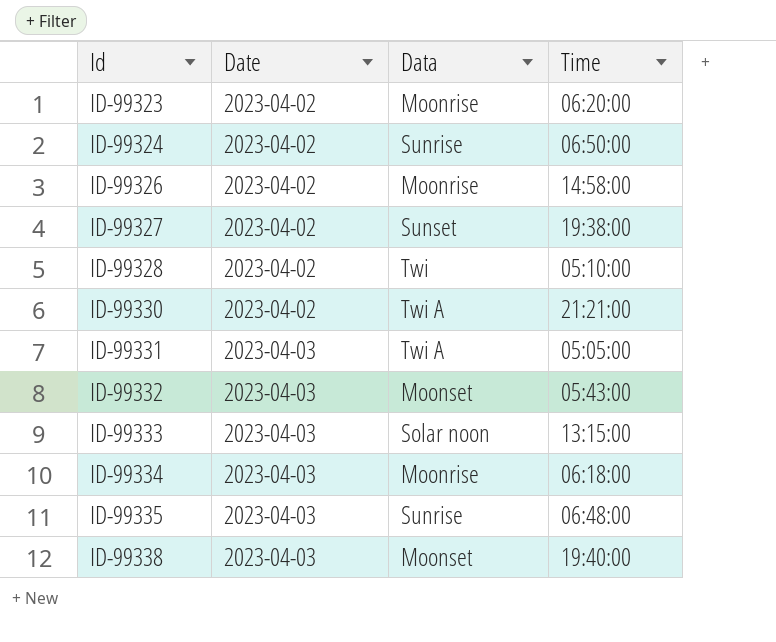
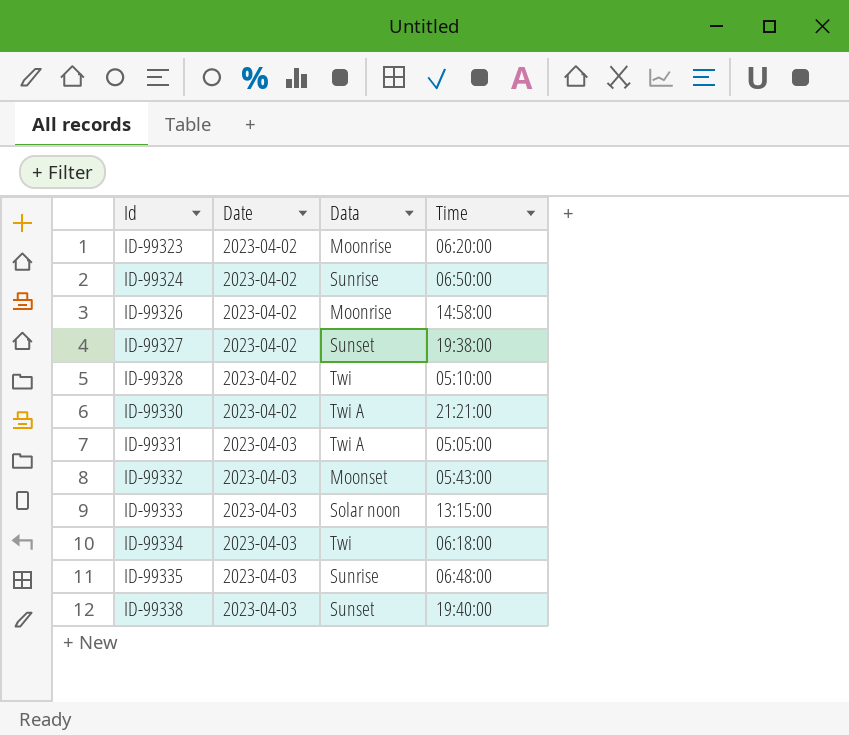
ID-99334 | Data: Moonrise -> Twi
ID-99338 | Data: Moonset -> Sunset

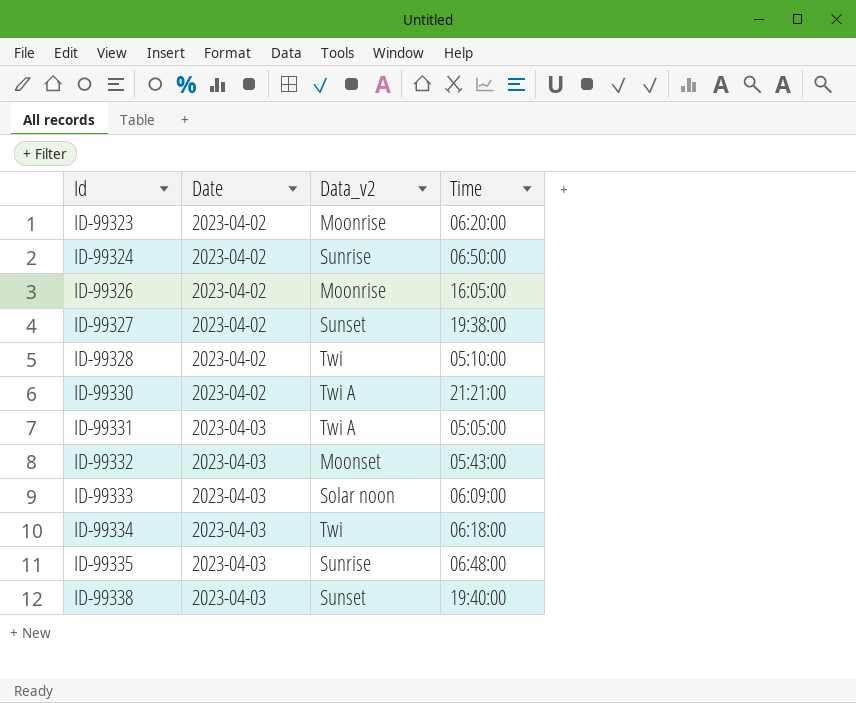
column name: Data -> Data_v2
ID-99326 | Time: 14:58:00 -> 16:05:00
ID-99333 | Time: 13:15:00 -> 06:09:00

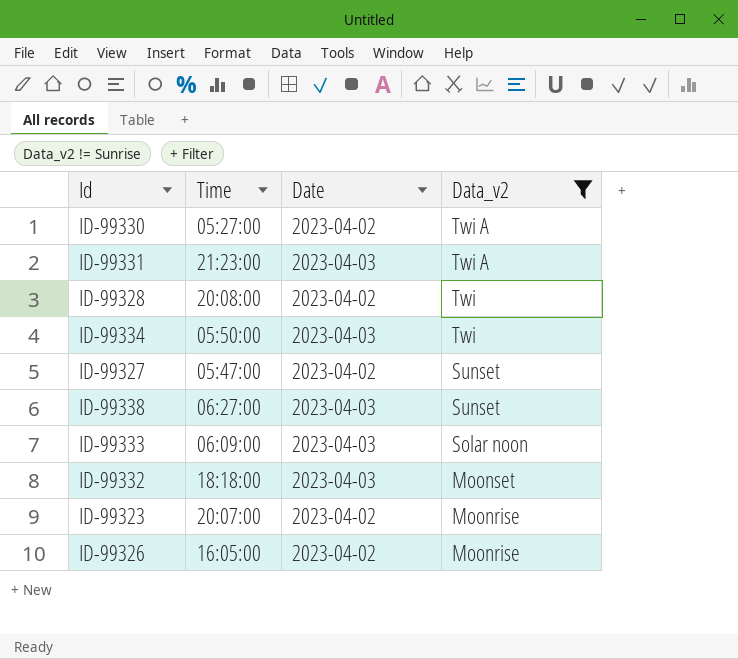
filter: none -> Data_v2 != Sunrise
row order: Id ascending -> Data_v2 descending
column Time | position: 4 -> 2
ID-99330 | Time: 21:21:00 -> 05:27:00
ID-99331 | Time: 05:05:00 -> 21:23:00
ID-99328 | Time: 05:10:00 -> 20:08:00
ID-99334 | Time: 06:18:00 -> 05:50:00
ID-99327 | Time: 19:38:00 -> 05:47:00
ID-99338 | Time: 19:40:00 -> 06:27:00
ID-99332 | Time: 05:43:00 -> 18:18:00
ID-99323 | Time: 06:20:00 -> 20:07:00

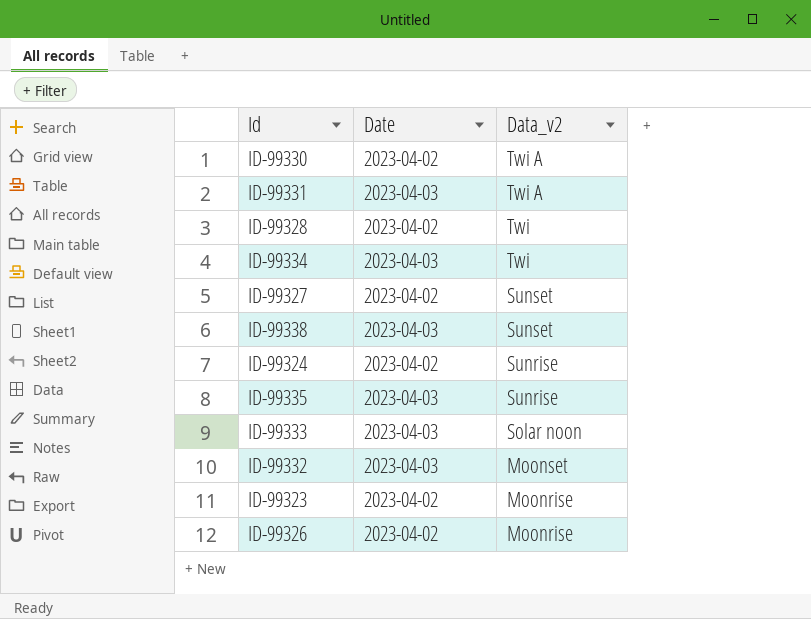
filter: Data_v2 != Sunrise -> none
column Time | position: 2 -> none

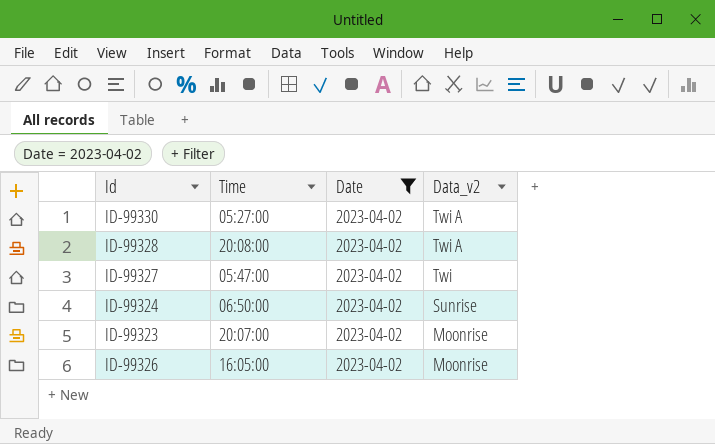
filter: none -> Date = 2023-04-02
column Time | position: none -> 2
ID-99328 | Data_v2: Twi -> Twi A
ID-99327 | Data_v2: Sunset -> Twi

